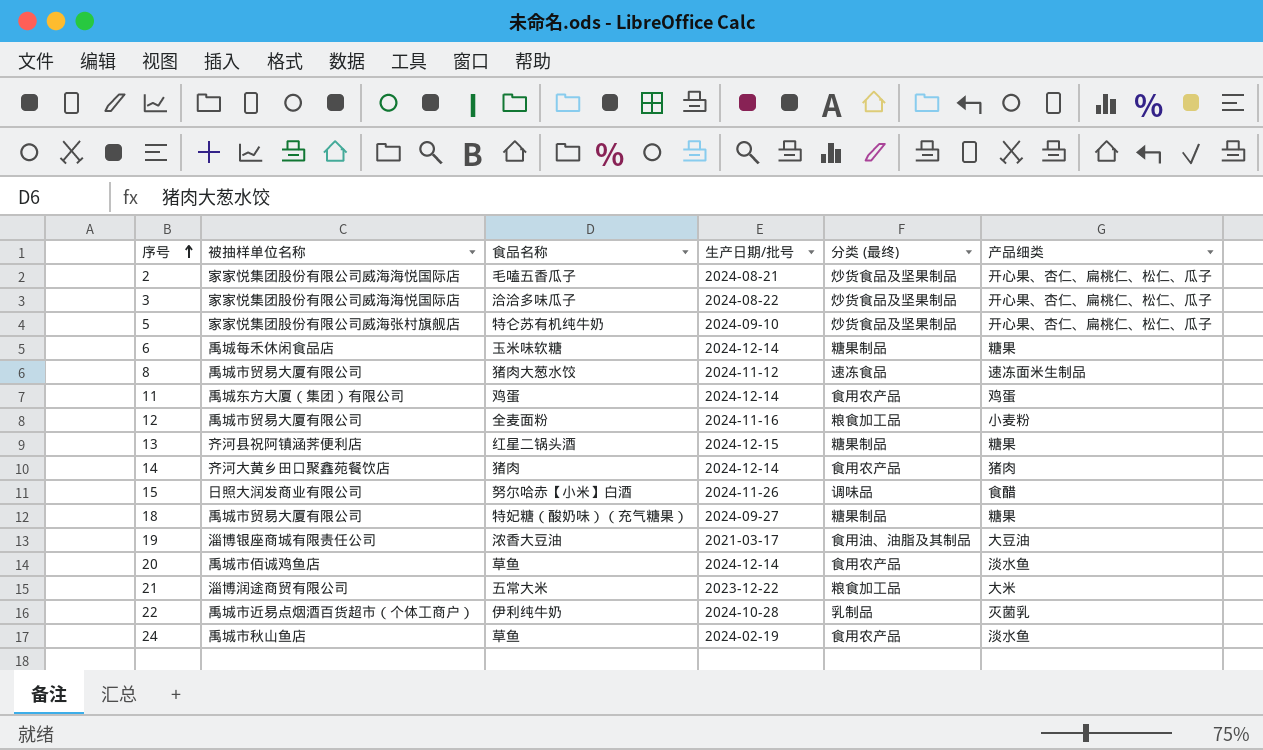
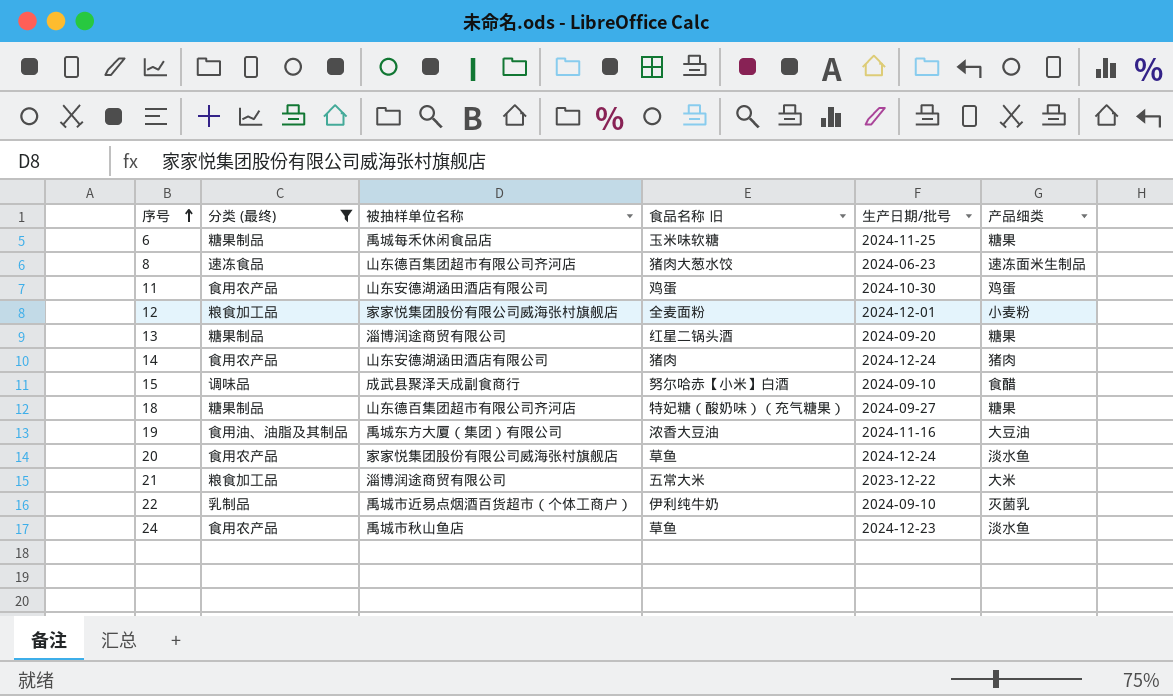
filter: none -> 分类 (最终) != 炒货食品及坚果制品
column 分类 (最终) | position: 5 -> 2
column name: 食品名称 -> 食品名称 旧
6 | 生产日期/批号: 2024-12-14 -> 2024-11-25
8 | 被抽样单位名称: 禹城市贸易大厦有限公司 -> 山东德百集团超市有限公司齐河店
8 | 生产日期/批号: 2024-11-12 -> 2024-06-23
11 | 被抽样单位名称: 禹城东方大厦（集团）有限公司 -> 山东安德湖涵田酒店有限公司
11 | 生产日期/批号: 2024-12-14 -> 2024-10-30
12 | 被抽样单位名称: 禹城市贸易大厦有限公司 -> 家家悦集团股份有限公司威海张村旗舰店
12 | 生产日期/批号: 2024-11-16 -> 2024-12-01
13 | 被抽样单位名称: 齐河县祝阿镇涵荠便利店 -> 淄博润途商贸有限公司
13 | 生产日期/批号: 2024-12-15 -> 2024-09-20
14 | 被抽样单位名称: 齐河大黄乡田口聚鑫苑餐饮店 -> 山东安德湖涵田酒店有限公司
14 | 生产日期/批号: 2024-12-14 -> 2024-12-24
15 | 被抽样单位名称: 日照大润发商业有限公司 -> 成武县聚泽天成副食商行
15 | 生产日期/批号: 2024-11-26 -> 2024-09-10
18 | 被抽样单位名称: 禹城市贸易大厦有限公司 -> 山东德百集团超市有限公司齐河店
19 | 被抽样单位名称: 淄博银座商城有限责任公司 -> 禹城东方大厦（集团）有限公司
19 | 生产日期/批号: 2021-03-17 -> 2024-11-16
20 | 被抽样单位名称: 禹城市佰诚鸡鱼店 -> 家家悦集团股份有限公司威海张村旗舰店
20 | 生产日期/批号: 2024-12-14 -> 2024-12-24
22 | 生产日期/批号: 2024-10-28 -> 2024-09-10
24 | 生产日期/批号: 2024-02-19 -> 2024-12-23

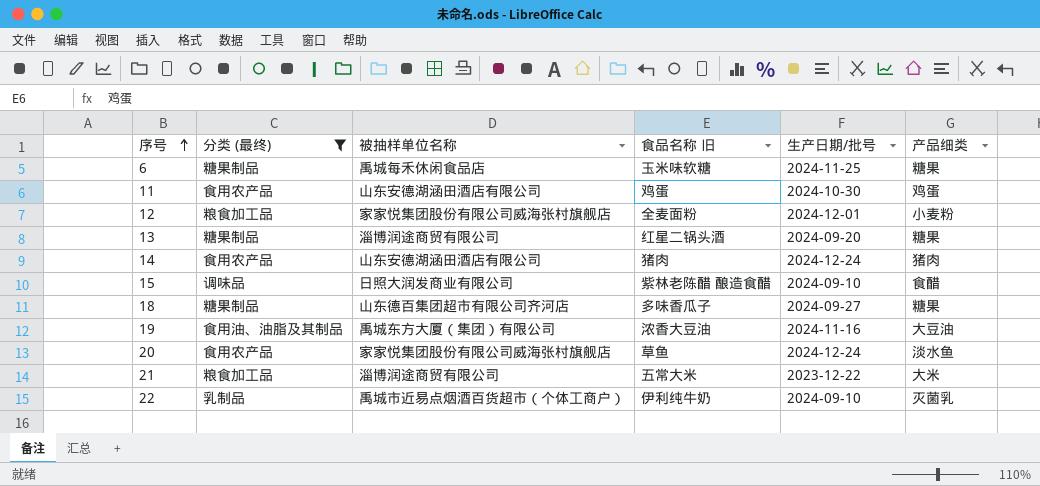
row 8: 速冻食品 | 山东德百集团超市有限公司齐河店 | 猪肉大葱水饺 | 2024-06-23 | 速冻面米生制品 -> none
row 24: 食用农产品 | 禹城市秋山鱼店 | 草鱼 | 2024-12-23 | 淡水鱼 -> none
15 | 被抽样单位名称: 成武县聚泽天成副食商行 -> 日照大润发商业有限公司
15 | 食品名称 旧: 努尔哈赤【小米】白酒 -> 紫林老陈醋 酿造食醋
18 | 食品名称 旧: 特妃糖（酸奶味）（充气糖果） -> 多味香瓜子

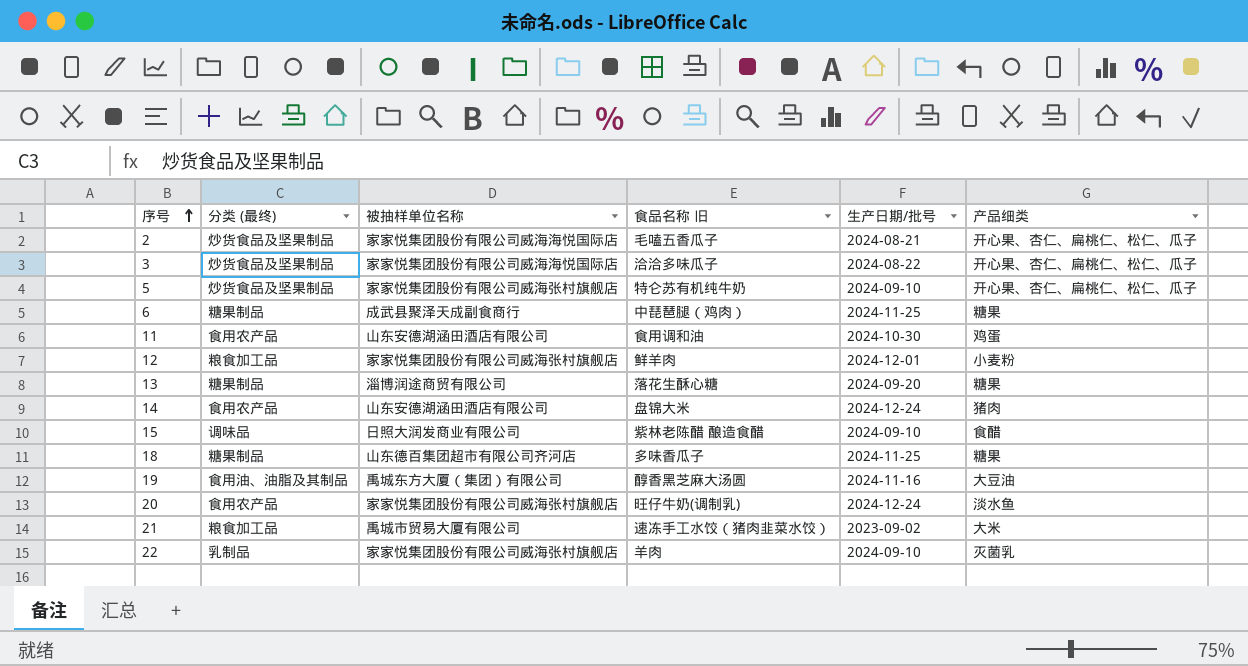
filter: 分类 (最终) != 炒货食品及坚果制品 -> none
6 | 被抽样单位名称: 禹城每禾休闲食品店 -> 成武县聚泽天成副食商行
6 | 食品名称 旧: 玉米味软糖 -> 中琵琶腿（鸡肉）
11 | 食品名称 旧: 鸡蛋 -> 食用调和油
12 | 食品名称 旧: 全麦面粉 -> 鲜羊肉
13 | 食品名称 旧: 红星二锅头酒 -> 落花生酥心糖
14 | 食品名称 旧: 猪肉 -> 盘锦大米
18 | 生产日期/批号: 2024-09-27 -> 2024-11-25
19 | 食品名称 旧: 浓香大豆油 -> 醇香黑芝麻大汤圆
20 | 食品名称 旧: 草鱼 -> 旺仔牛奶(调制乳)
21 | 被抽样单位名称: 淄博润途商贸有限公司 -> 禹城市贸易大厦有限公司
21 | 食品名称 旧: 五常大米 -> 速冻手工水饺（猪肉韭菜水饺）
21 | 生产日期/批号: 2023-12-22 -> 2023-09-02
22 | 被抽样单位名称: 禹城市近易点烟酒百货超市（个体工商户） -> 家家悦集团股份有限公司威海张村旗舰店
22 | 食品名称 旧: 伊利纯牛奶 -> 羊肉

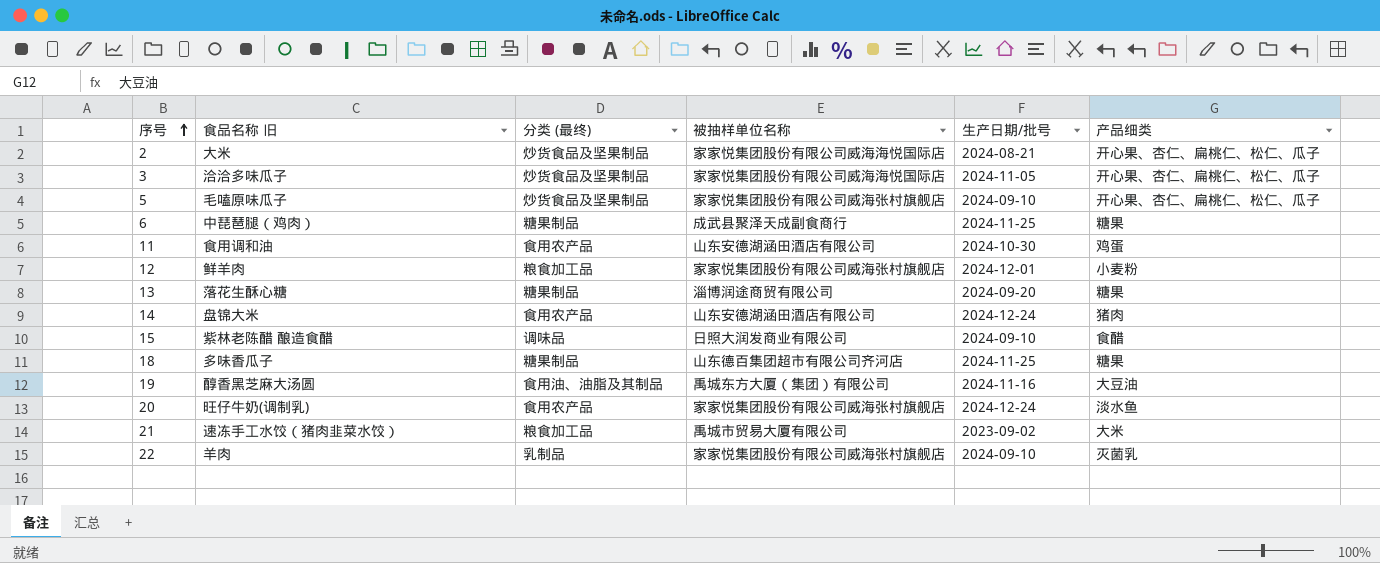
column 食品名称 旧 | position: 4 -> 2
2 | 食品名称 旧: 毛嗑五香瓜子 -> 大米
3 | 生产日期/批号: 2024-08-22 -> 2024-11-05
5 | 食品名称 旧: 特仑苏有机纯牛奶 -> 毛嗑原味瓜子

